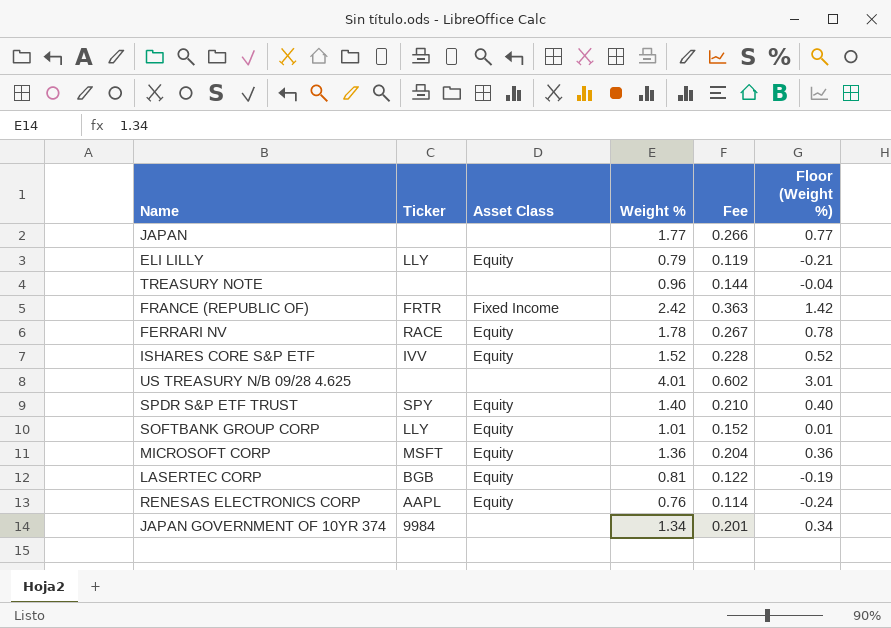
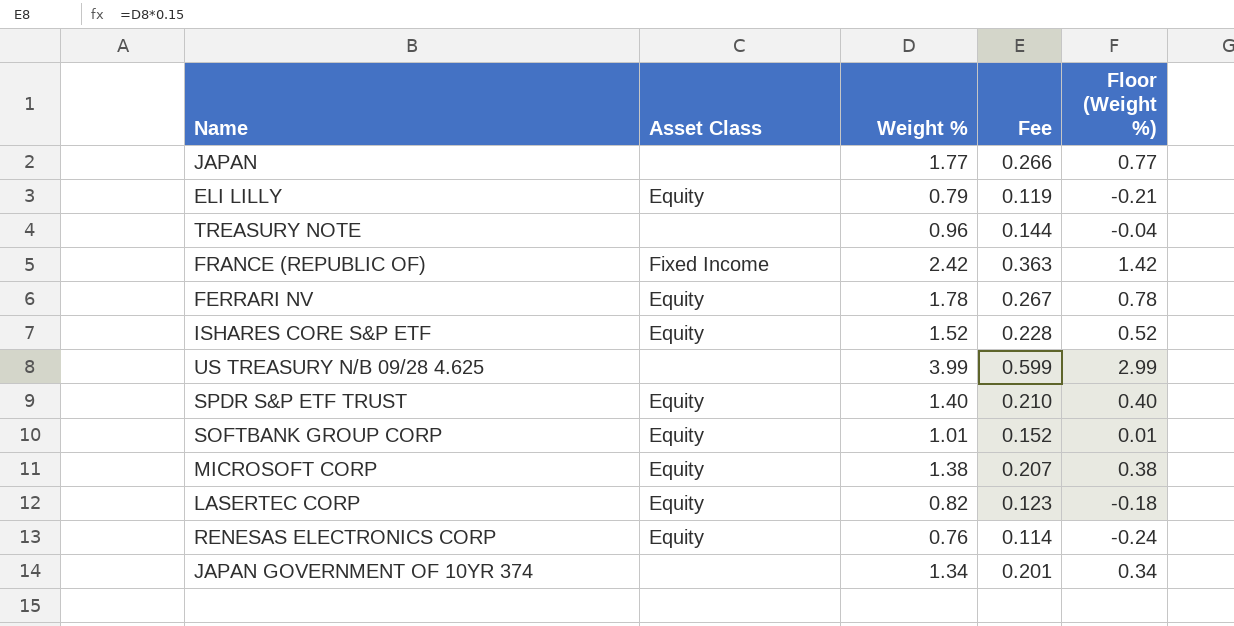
column Ticker | position: 2 -> none
US TREASURY N/B 09/28 4.625 | Weight %: 4.01 -> 3.99
US TREASURY N/B 09/28 4.625 | Fee: 0.602 -> 0.599
US TREASURY N/B 09/28 4.625 | Floor (Weight %): 3.01 -> 2.99
MICROSOFT CORP | Weight %: 1.36 -> 1.38
MICROSOFT CORP | Fee: 0.204 -> 0.207
MICROSOFT CORP | Floor (Weight %): 0.36 -> 0.38
LASERTEC CORP | Weight %: 0.81 -> 0.82
LASERTEC CORP | Fee: 0.122 -> 0.123
LASERTEC CORP | Floor (Weight %): -0.19 -> -0.18

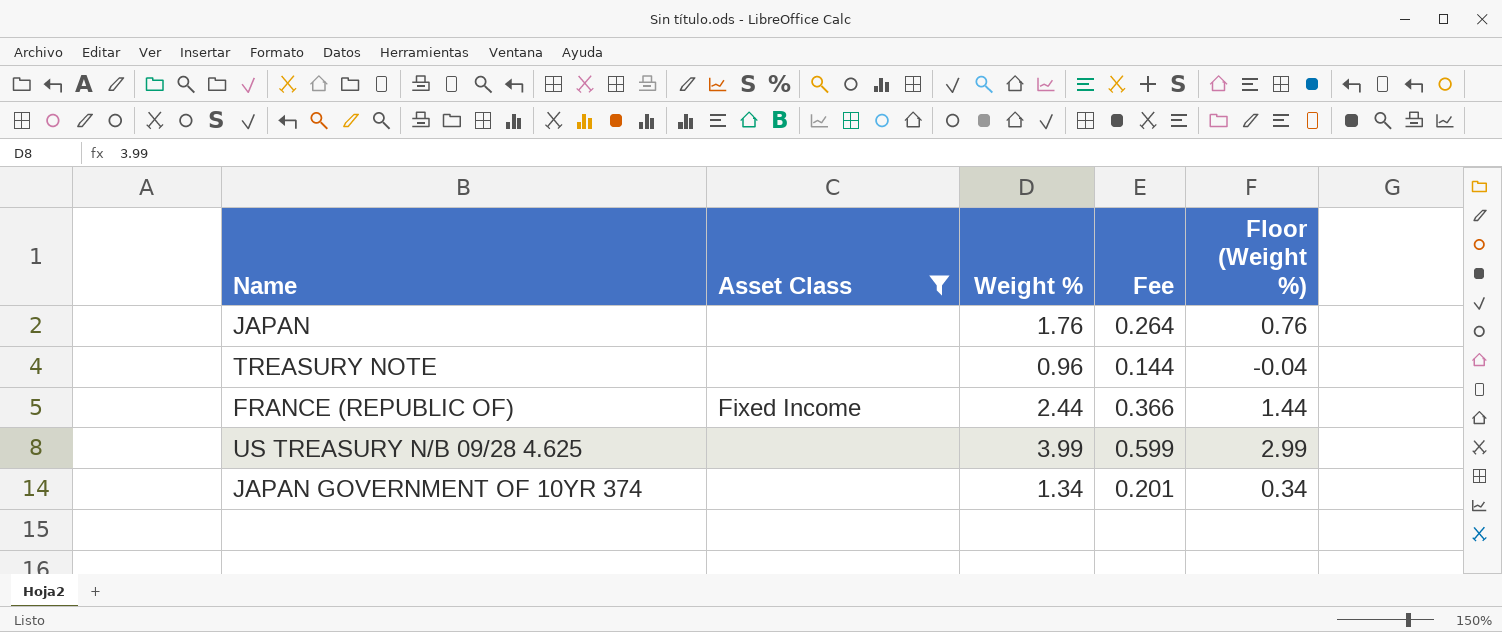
filter: none -> Asset Class != Equity
JAPAN | Weight %: 1.77 -> 1.76
JAPAN | Fee: 0.266 -> 0.264
JAPAN | Floor (Weight %): 0.77 -> 0.76
FRANCE (REPUBLIC OF) | Weight %: 2.42 -> 2.44
FRANCE (REPUBLIC OF) | Fee: 0.363 -> 0.366
FRANCE (REPUBLIC OF) | Floor (Weight %): 1.42 -> 1.44

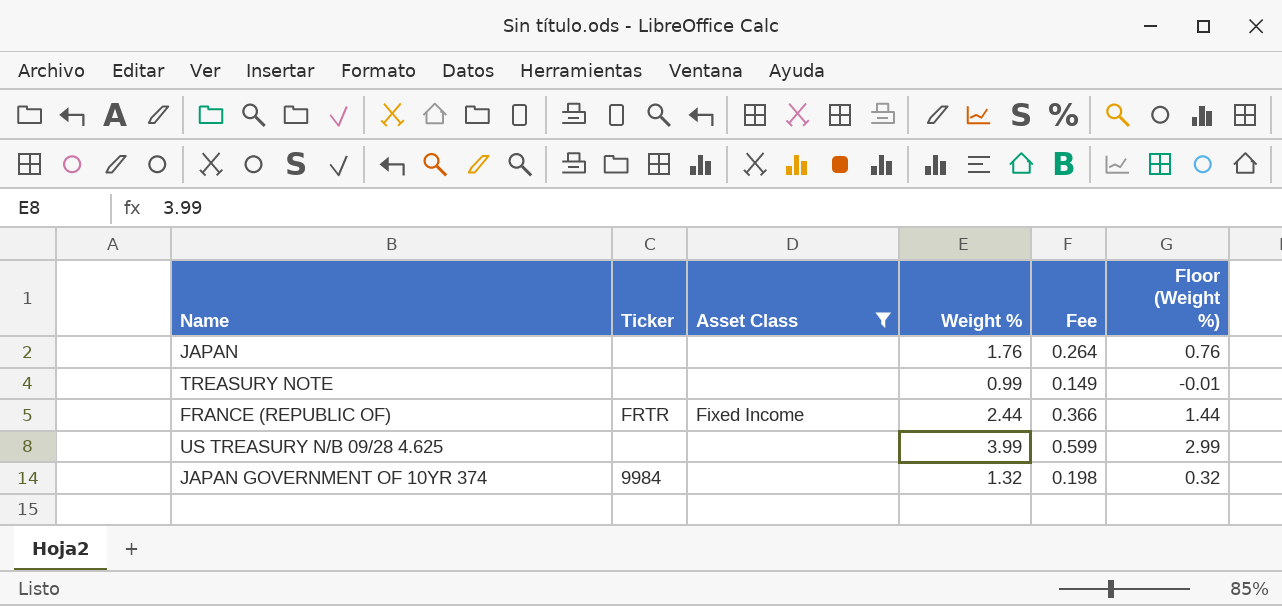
column Ticker | position: none -> 2
TREASURY NOTE | Weight %: 0.96 -> 0.99
TREASURY NOTE | Fee: 0.144 -> 0.149
TREASURY NOTE | Floor (Weight %): -0.04 -> -0.01
JAPAN GOVERNMENT OF 10YR 374 | Weight %: 1.34 -> 1.32
JAPAN GOVERNMENT OF 10YR 374 | Fee: 0.201 -> 0.198
JAPAN GOVERNMENT OF 10YR 374 | Floor (Weight %): 0.34 -> 0.32

